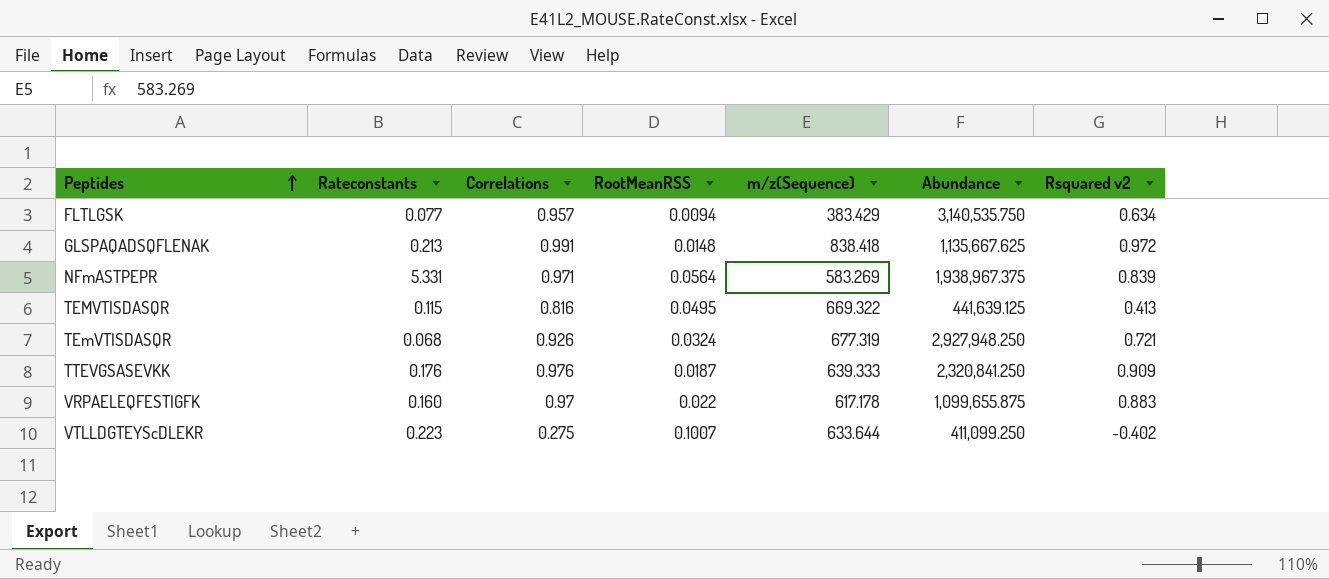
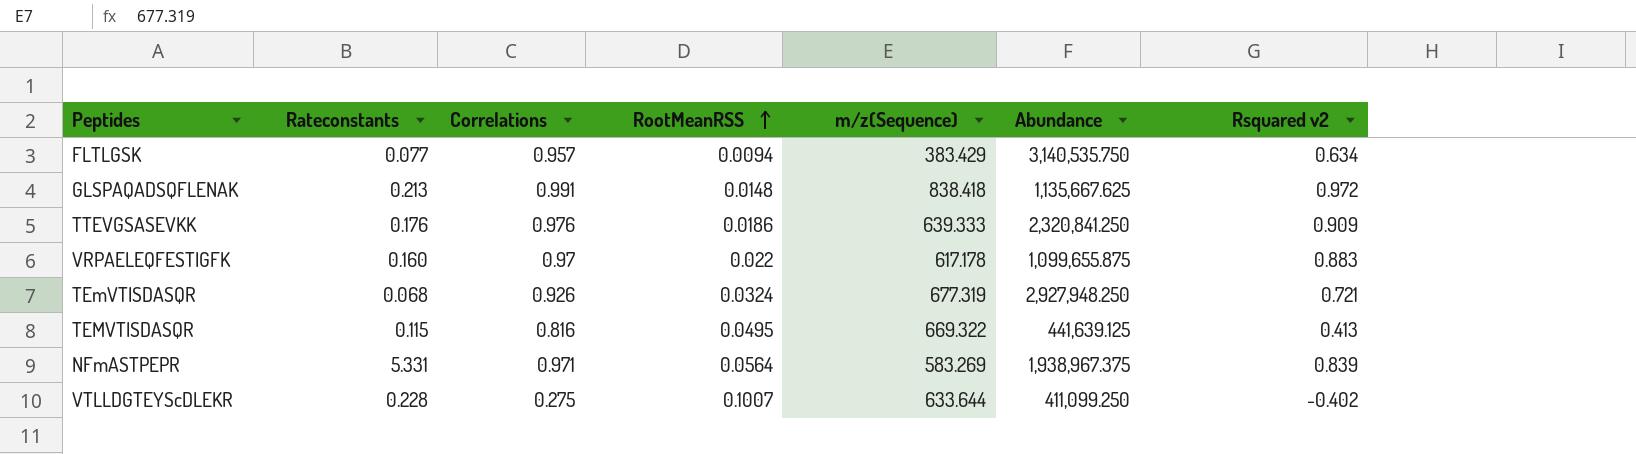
row order: Peptides ascending -> RootMeanRSS ascending
TTEVGSASEVKK | RootMeanRSS: 0.0187 -> 0.0186
VTLLDGTEYScDLEKR | Rateconstants: 0.223 -> 0.228

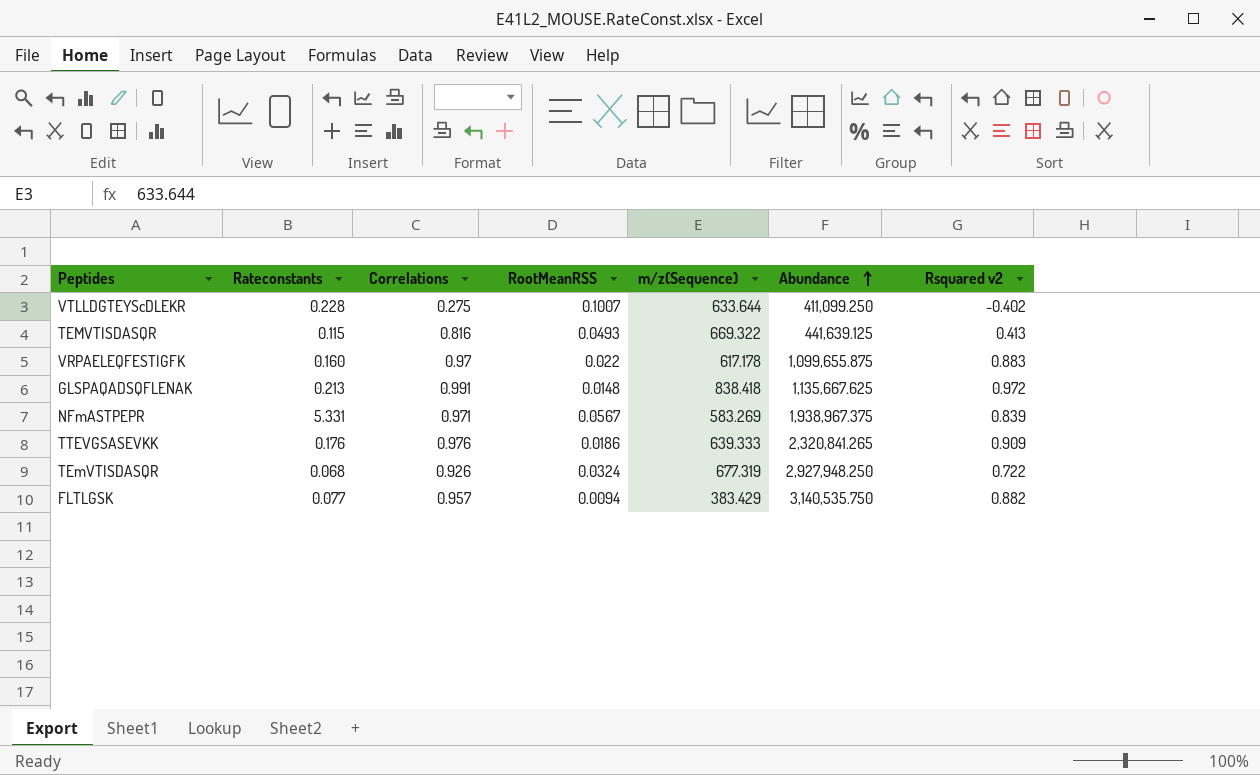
row order: RootMeanRSS ascending -> Abundance ascending
TEMVTISDASQR | RootMeanRSS: 0.0495 -> 0.0493
NFmASTPEPR | RootMeanRSS: 0.0564 -> 0.0567
TTEVGSASEVKK | Abundance: 2,320,841.250 -> 2,320,841.265
TEmVTISDASQR | Rsquared v2: 0.721 -> 0.722
FLTLGSK | Rsquared v2: 0.634 -> 0.882

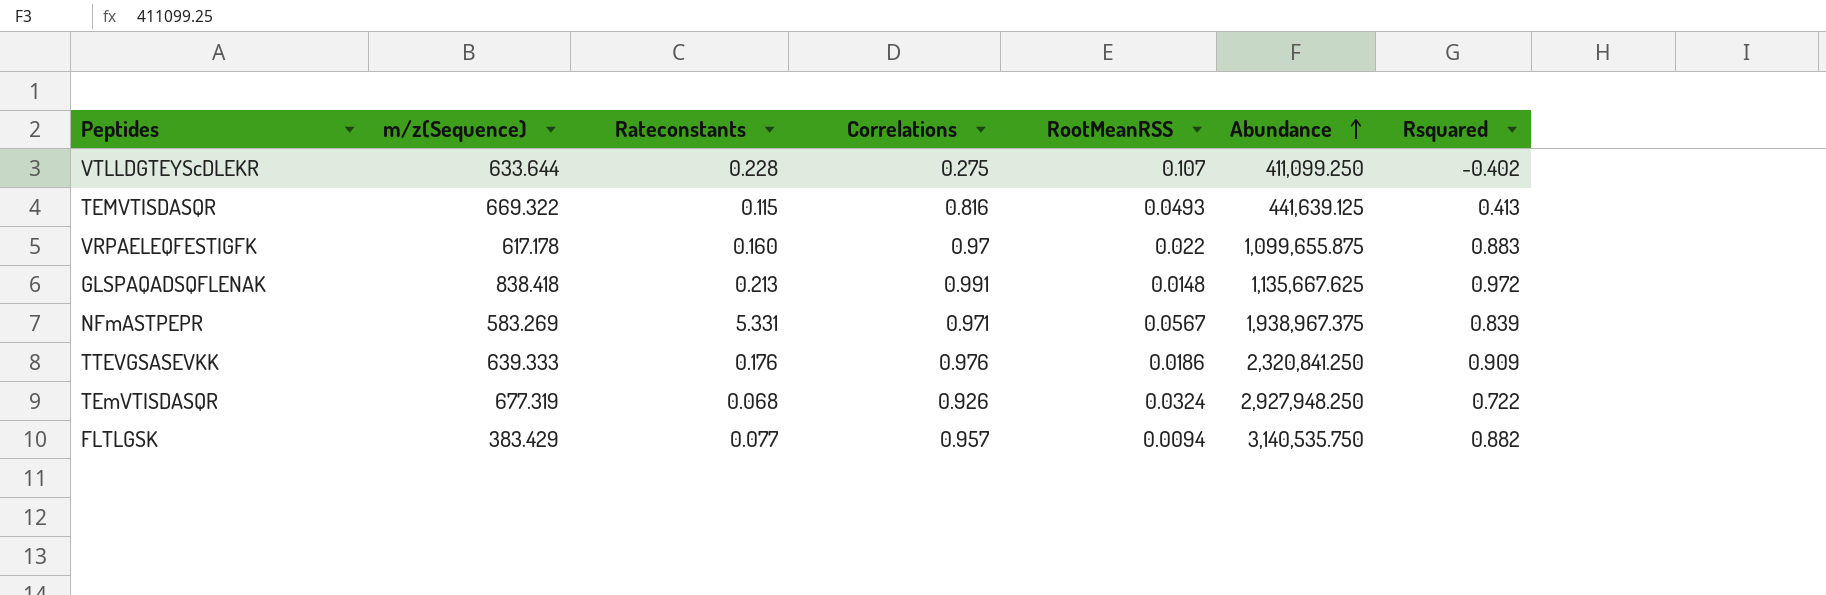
column m/z(Sequence) | position: 5 -> 2
column name: Rsquared v2 -> Rsquared
VTLLDGTEYScDLEKR | RootMeanRSS: 0.1007 -> 0.107
TTEVGSASEVKK | Abundance: 2,320,841.265 -> 2,320,841.250

